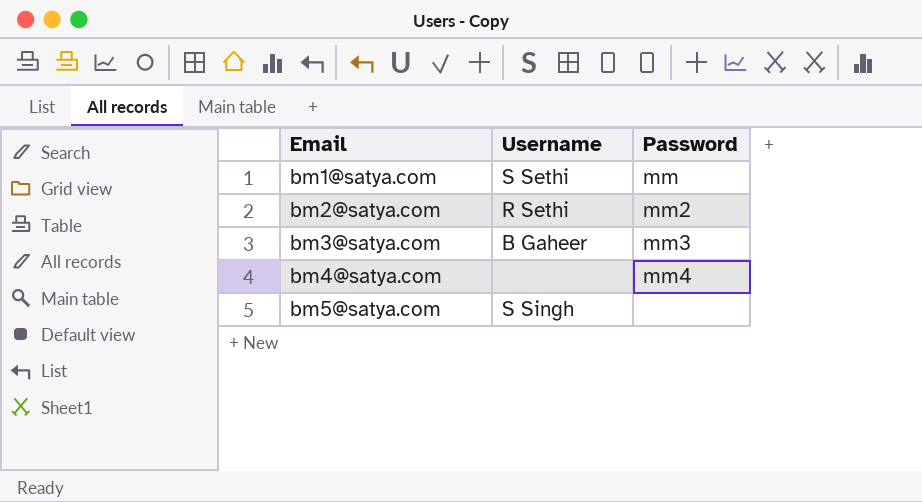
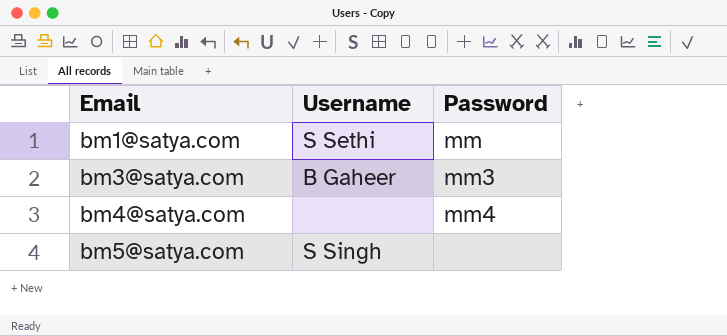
row bm2@satya.com: R Sethi | mm2 -> none

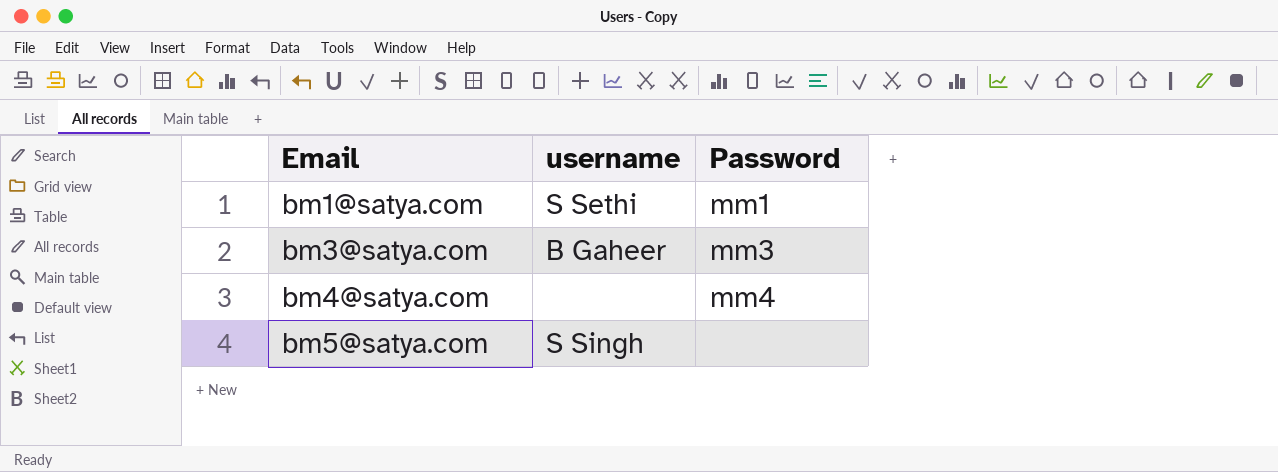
column name: Username -> username
bm1@satya.com | Password: mm -> mm1

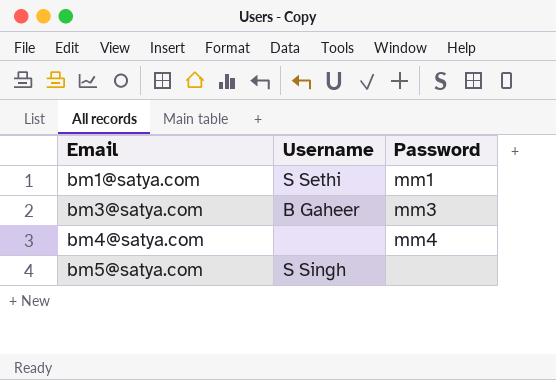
column name: username -> Username

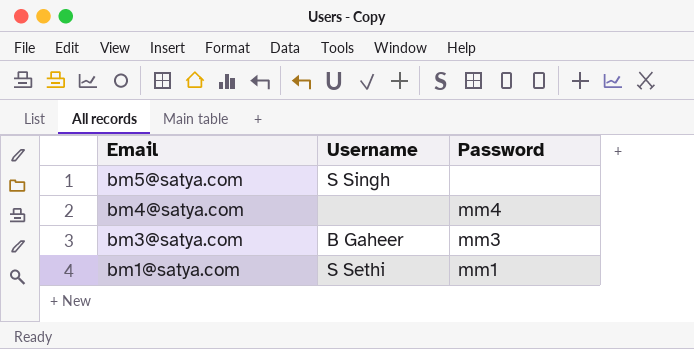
row order: Email ascending -> Email descending

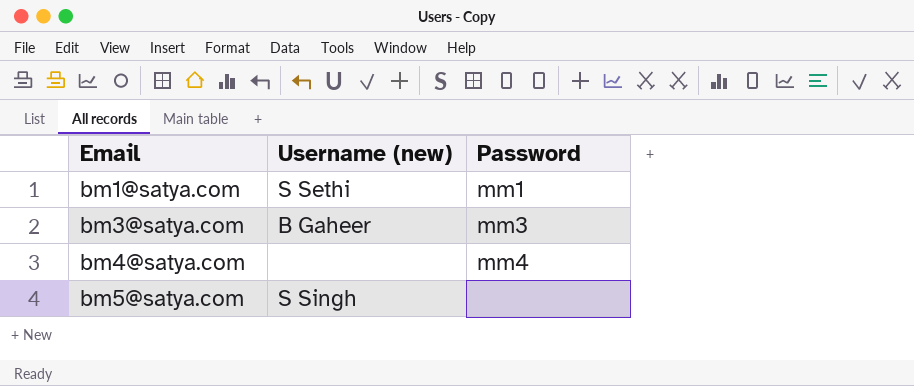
row order: Email descending -> Email ascending
column name: Username -> Username (new)

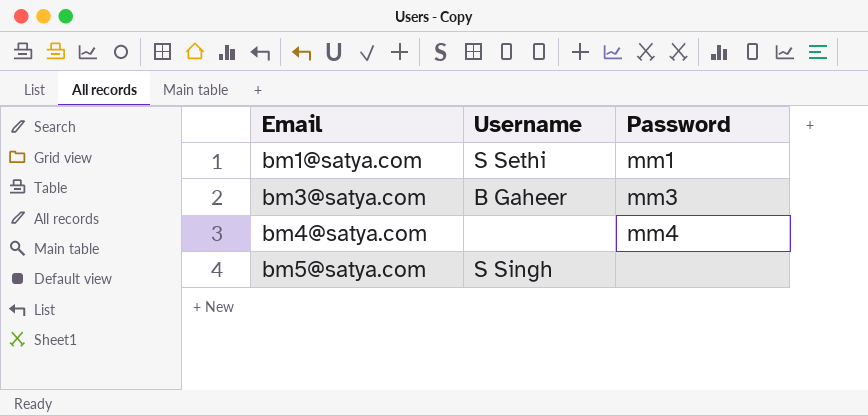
column name: Username (new) -> Username

